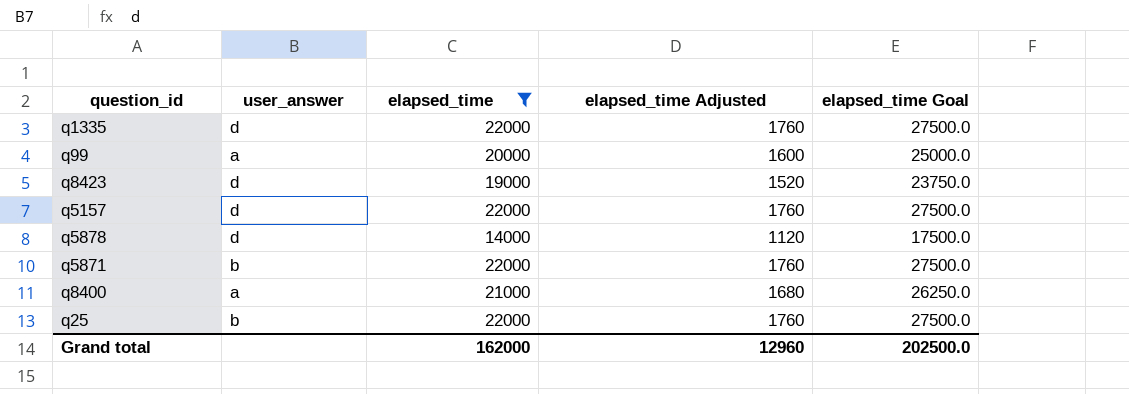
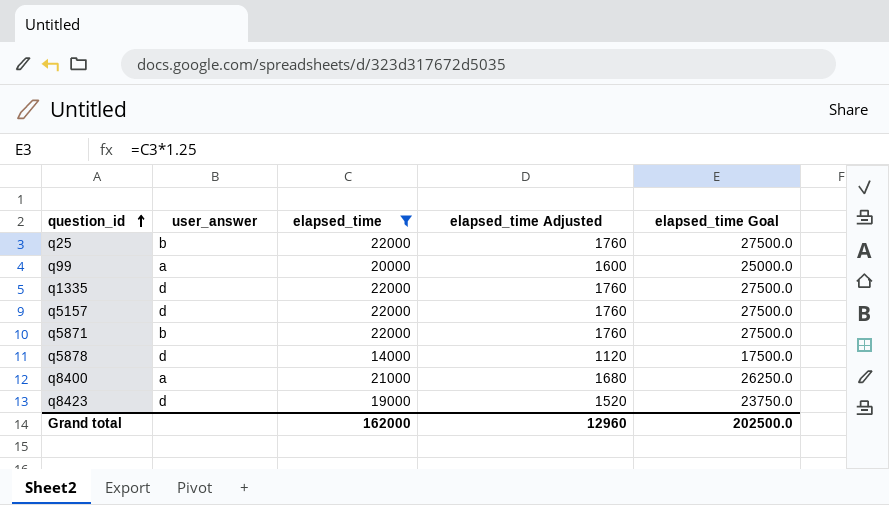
row order: none -> question_id ascending

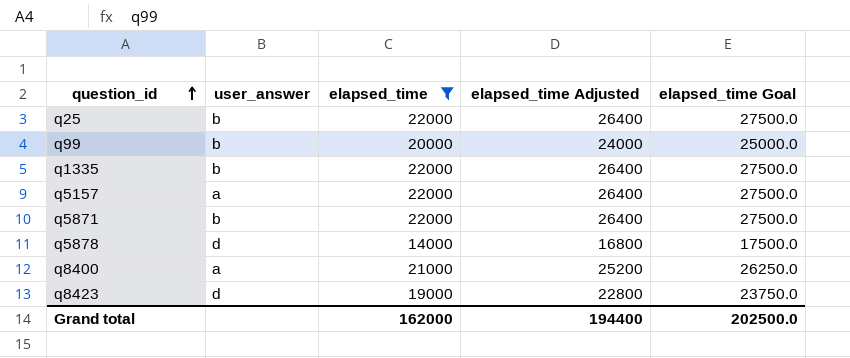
column elapsed_time Adjusted | formula: [elapsed_time] * 0.08 -> [elapsed_time] * 1.2
q99 | user_answer: a -> b
q1335 | user_answer: d -> b
q5157 | user_answer: d -> a
Grand total | elapsed_time Adjusted: 12960 -> 194400

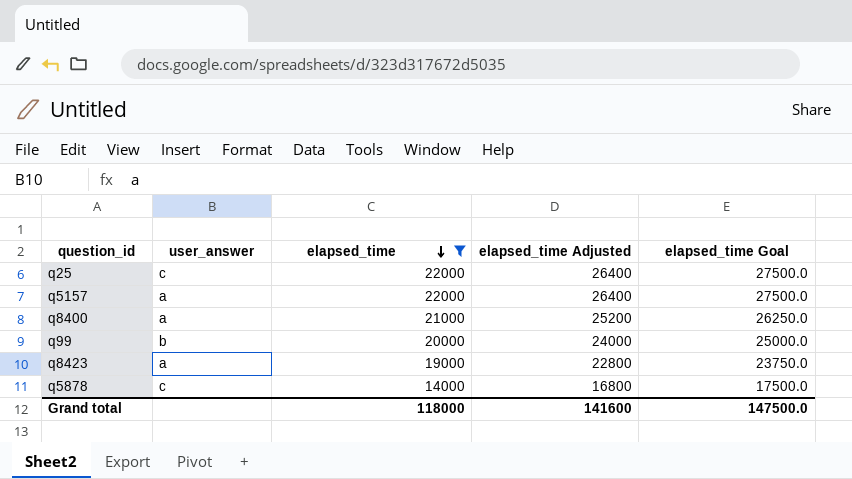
row order: question_id ascending -> elapsed_time descending
row q1335: b | 22000 | 26400 | 27500.0 -> none
row q5871: b | 22000 | 26400 | 27500.0 -> none
q25 | user_answer: b -> c
q8423 | user_answer: d -> a
q5878 | user_answer: d -> c
Grand total | elapsed_time: 162000 -> 118000
Grand total | elapsed_time Adjusted: 194400 -> 141600
Grand total | elapsed_time Goal: 202500.0 -> 147500.0

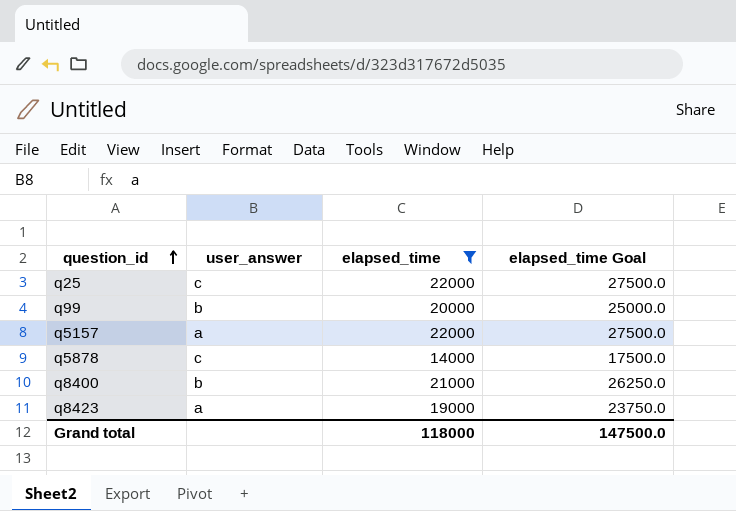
row order: elapsed_time descending -> question_id ascending
column elapsed_time Adjusted | formula: [elapsed_time] * 1.2 -> none
q8400 | user_answer: a -> b

